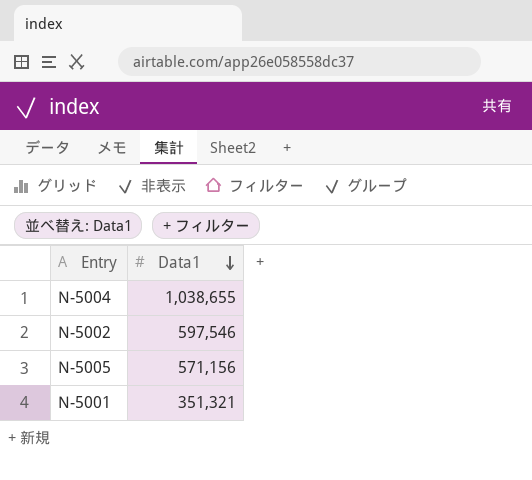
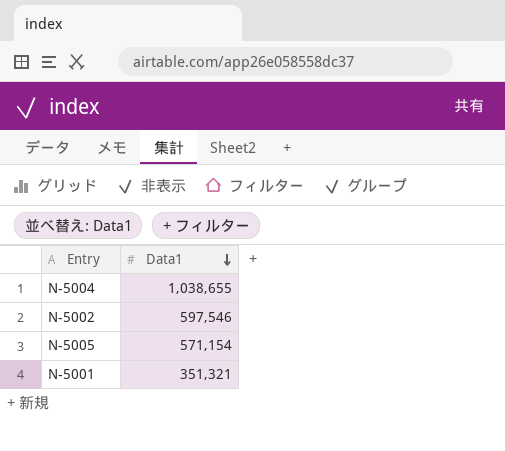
N-5005 | Data1: 571,156 -> 571,154

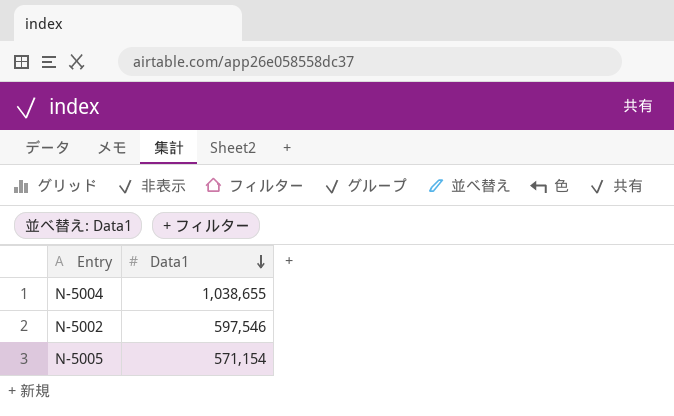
row N-5001: 351,321 -> none

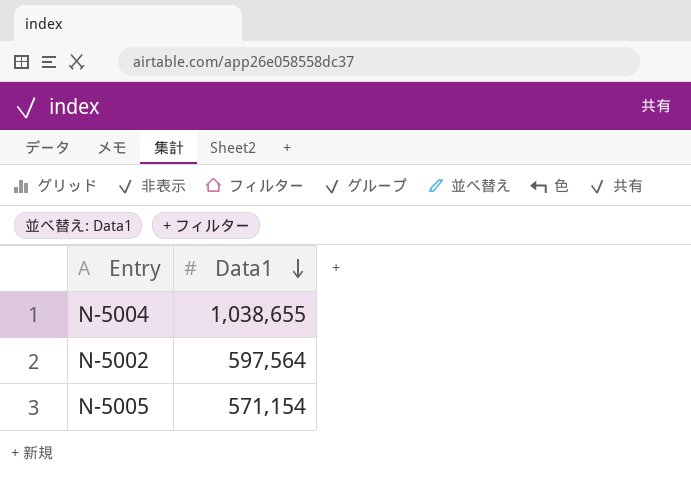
N-5002 | Data1: 597,546 -> 597,564

